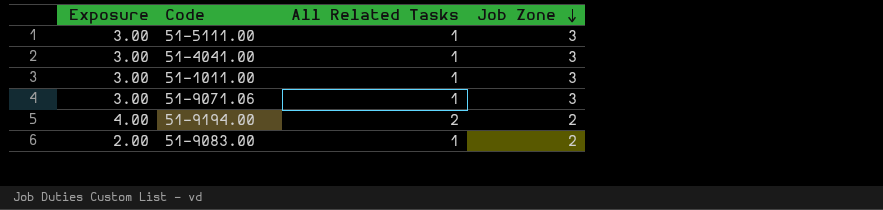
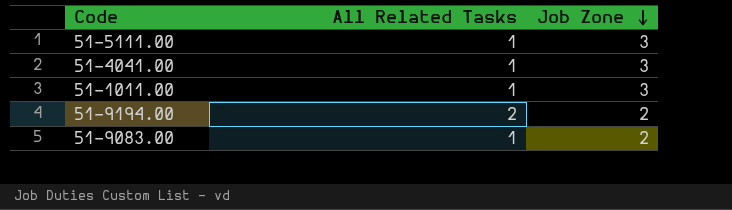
column Exposure | formula: [All Related Tasks] * [Job Zone] -> none
row 51-9071.06: 3.00 | 1 | 3 -> none

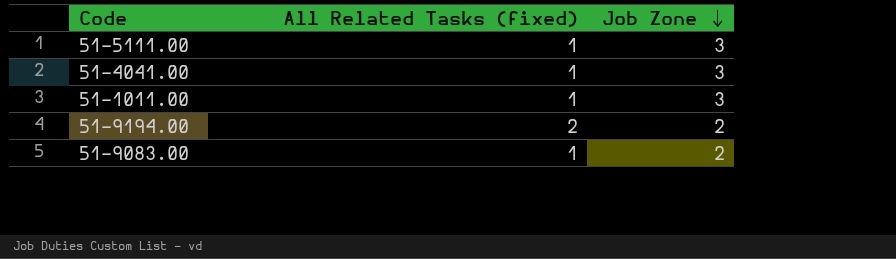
column name: All Related Tasks -> All Related Tasks (fixed)

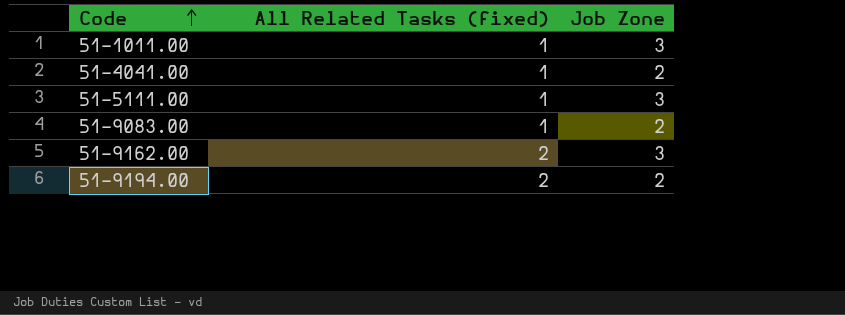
row order: Job Zone descending -> Code ascending
51-4041.00 | Job Zone: 3 -> 2
row 51-9162.00: none -> 2 | 3

